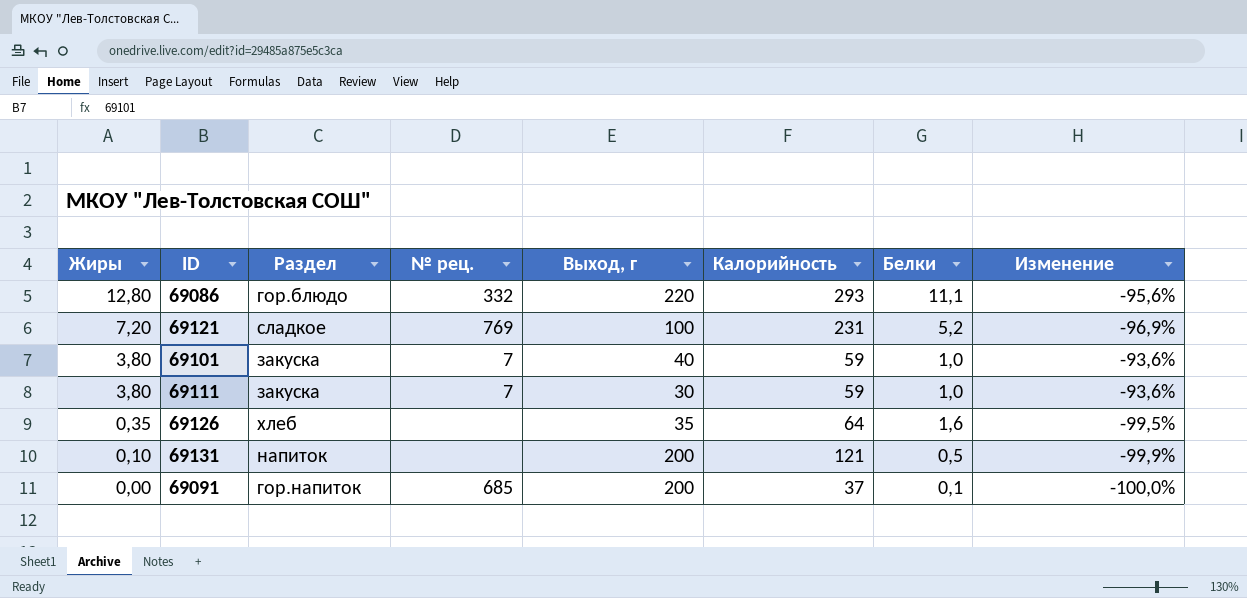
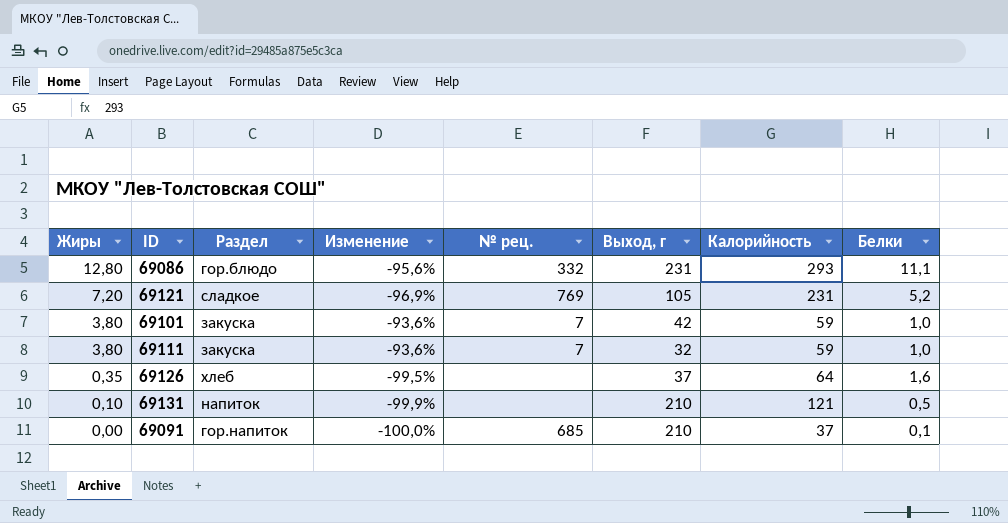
column Изменение | position: 8 -> 4
69086 | Выход, г: 220 -> 231
69121 | Выход, г: 100 -> 105
69101 | Выход, г: 40 -> 42
69111 | Выход, г: 30 -> 32
69126 | Выход, г: 35 -> 37
69131 | Выход, г: 200 -> 210
69091 | Выход, г: 200 -> 210

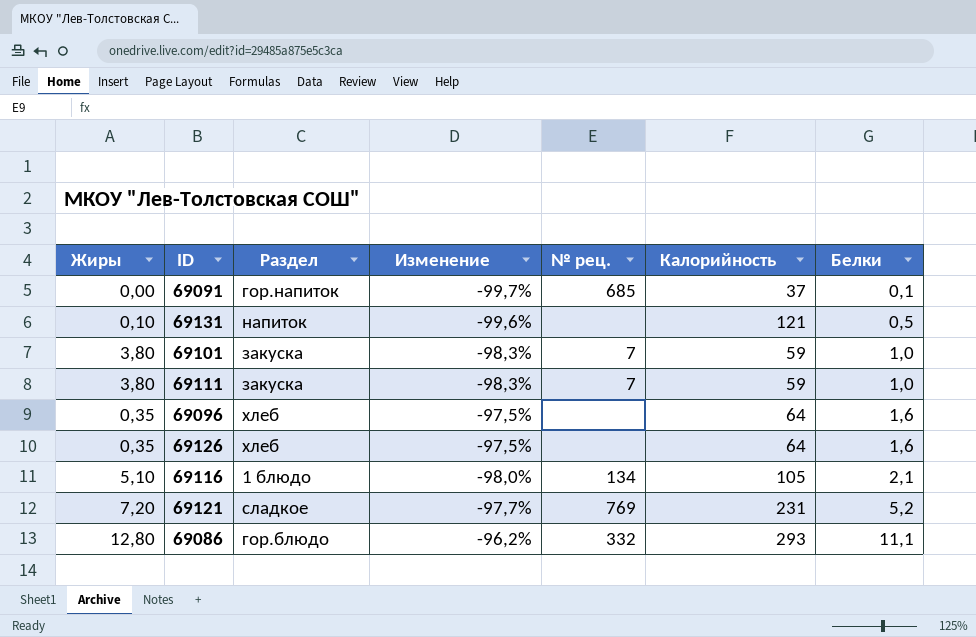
row order: Жиры descending -> Белки ascending
column Выход, г | position: 6 -> none
column Изменение | formula: ([Жиры] - [Калорийность]) / [Калорийность] -> ([Белки] - [Калорийность]) / [Калорийность]
row 69096: none -> 0,35 | хлеб | -97,5% | none | 64 | 1,6
row 69116: none -> 5,10 | 1 блюдо | -98,0% | 134 | 105 | 2,1

